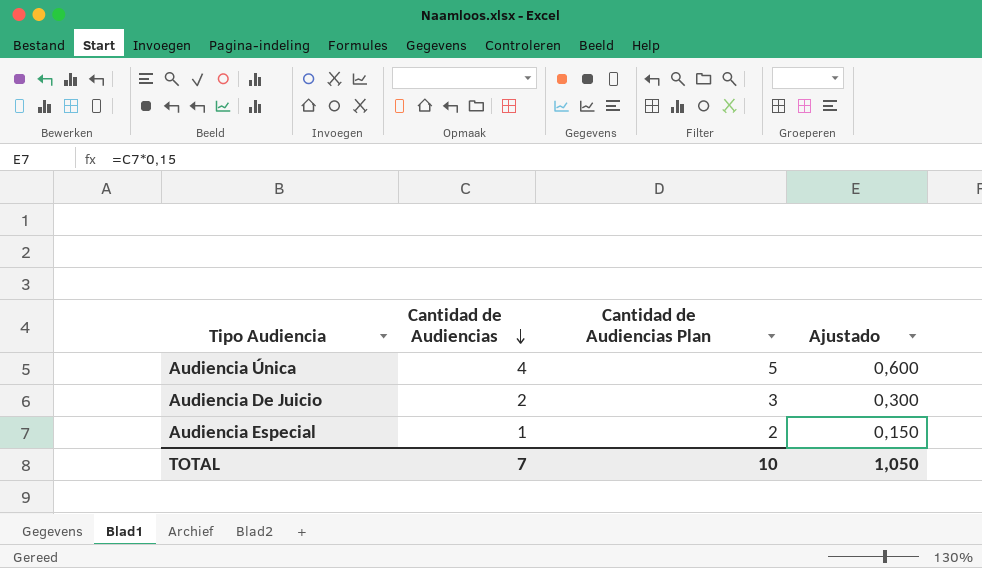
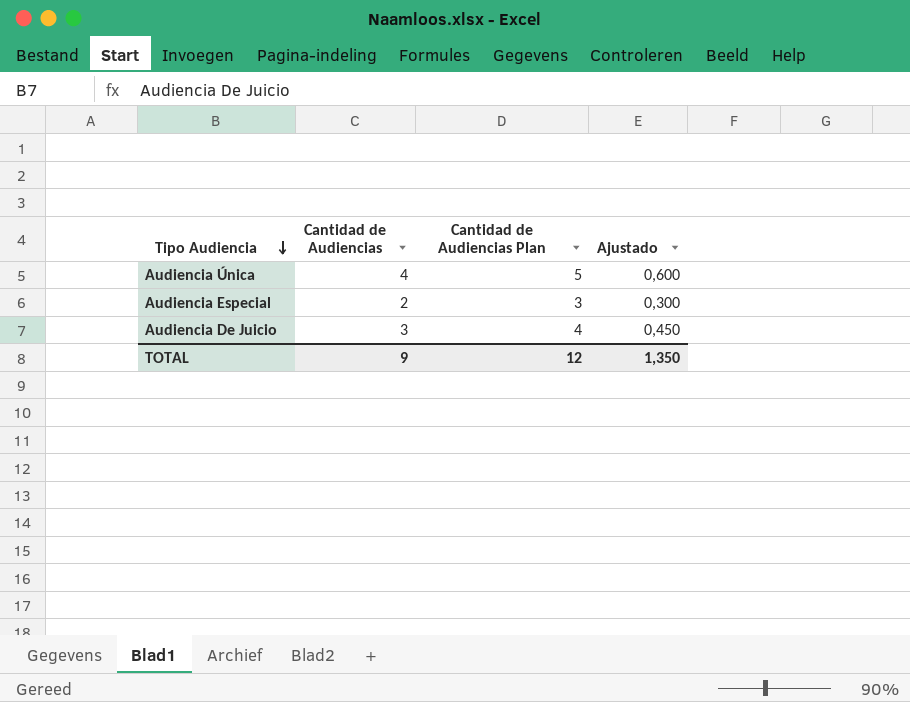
row order: Cantidad de Audiencias descending -> Tipo Audiencia descending
Audiencia Especial | Cantidad de Audiencias: 1 -> 2
Audiencia Especial | Cantidad de Audiencias Plan: 2 -> 3
Audiencia Especial | Ajustado: 0,150 -> 0,300
Audiencia De Juicio | Cantidad de Audiencias: 2 -> 3
Audiencia De Juicio | Cantidad de Audiencias Plan: 3 -> 4
Audiencia De Juicio | Ajustado: 0,300 -> 0,450
TOTAL | Cantidad de Audiencias: 7 -> 9
TOTAL | Cantidad de Audiencias Plan: 10 -> 12
TOTAL | Ajustado: 1,050 -> 1,350

